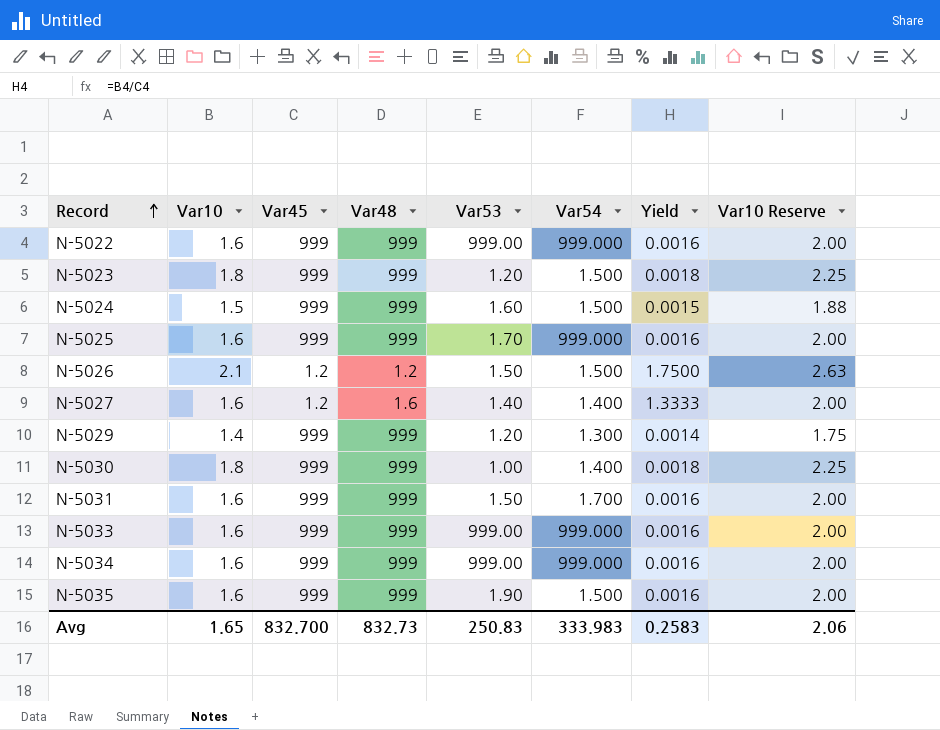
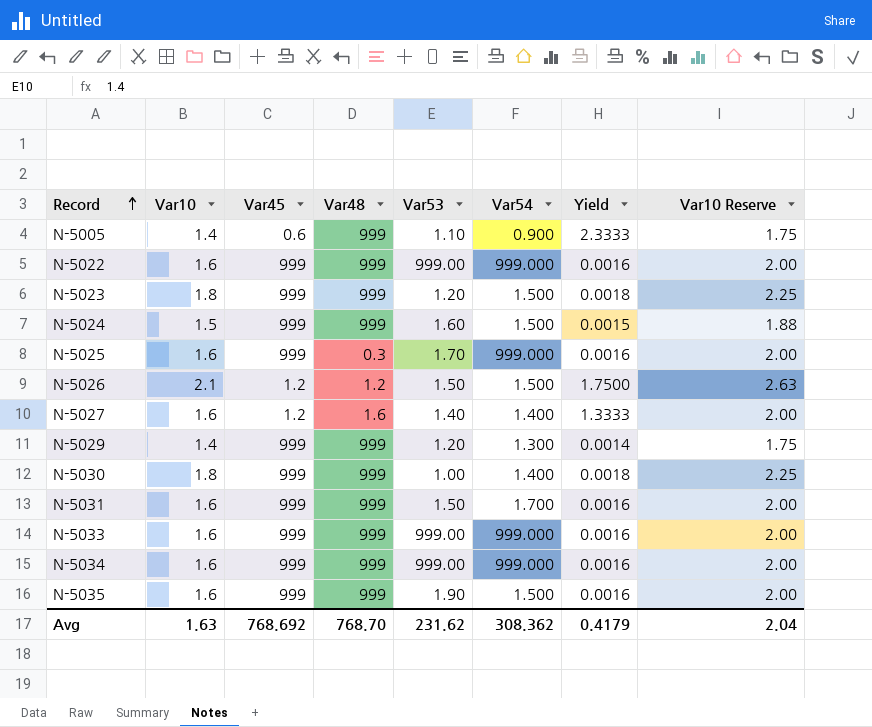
row N-5005: none -> 1.4 | 0.6 | 999 | 1.10 | 0.900 | 2.3333 | 1.75
N-5025 | Var48: 999 -> 0.3
Avg | Var10: 1.65 -> 1.63
Avg | Var45: 832.700 -> 768.692
Avg | Var48: 832.73 -> 768.70
Avg | Var53: 250.83 -> 231.62
Avg | Var54: 333.983 -> 308.362
Avg | Yield: 0.2583 -> 0.4179
Avg | Var10 Reserve: 2.06 -> 2.04

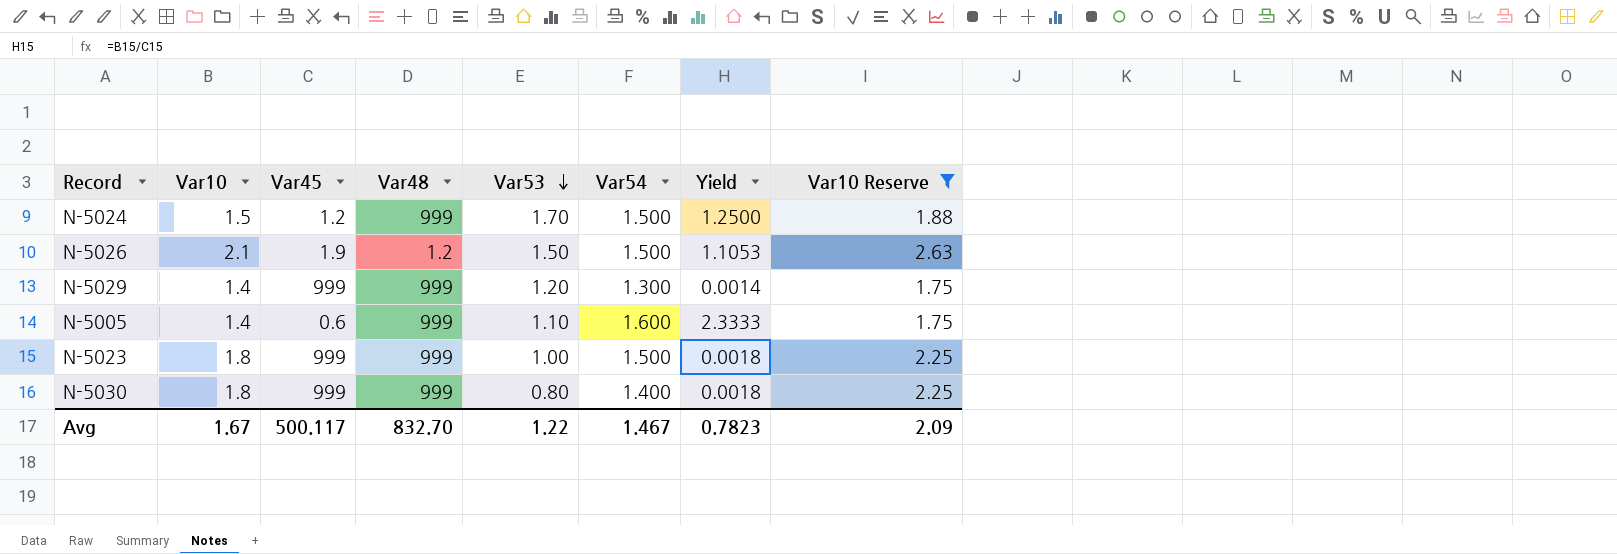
filter: none -> Var10 Reserve != 2.00
row order: Record ascending -> Var53 descending
N-5024 | Var45: 999 -> 1.2
N-5024 | Var53: 1.60 -> 1.70
N-5024 | Yield: 0.0015 -> 1.2500
N-5026 | Var45: 1.2 -> 1.9
N-5026 | Yield: 1.7500 -> 1.1053
N-5005 | Var54: 0.900 -> 1.600
N-5023 | Var53: 1.20 -> 1.00
N-5030 | Var53: 1.00 -> 0.80
Avg | Var10: 1.63 -> 1.67
Avg | Var45: 768.692 -> 500.117
Avg | Var48: 768.70 -> 832.70
Avg | Var53: 231.62 -> 1.22
Avg | Var54: 308.362 -> 1.467
Avg | Yield: 0.4179 -> 0.7823
Avg | Var10 Reserve: 2.04 -> 2.09

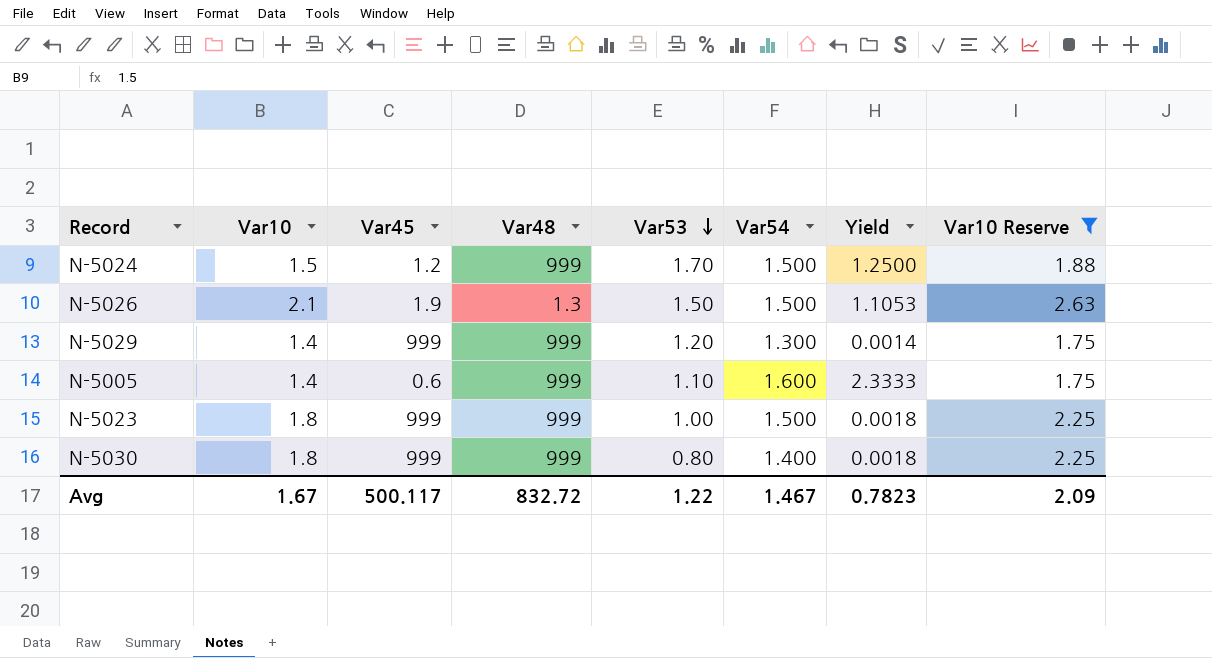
N-5026 | Var48: 1.2 -> 1.3
Avg | Var48: 832.70 -> 832.72

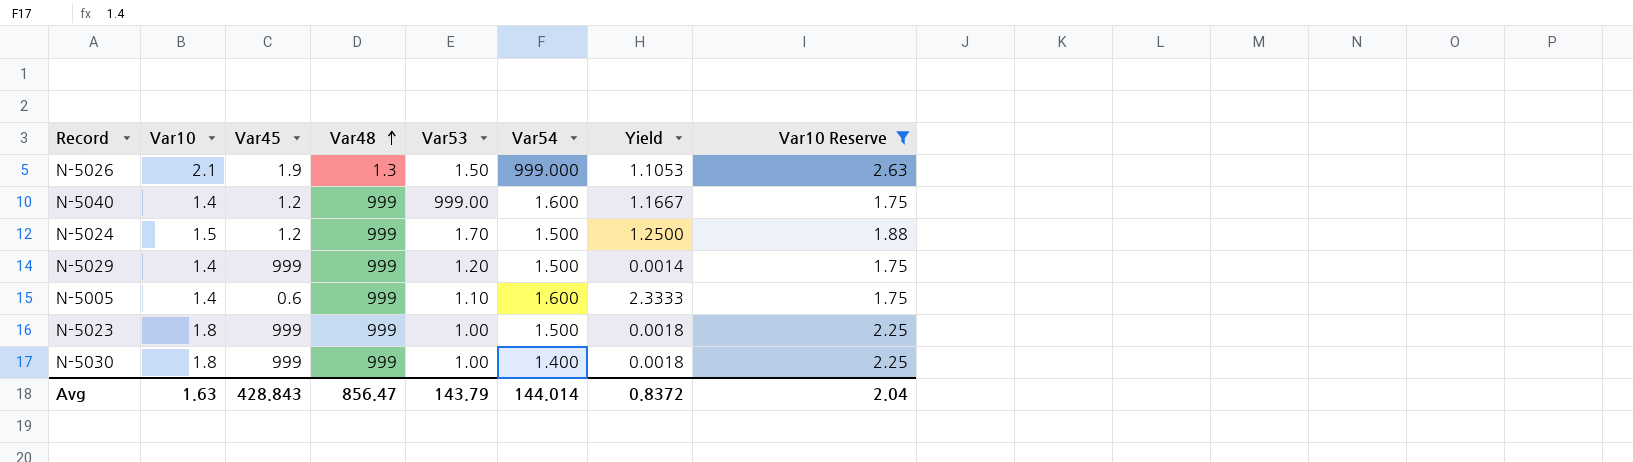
row order: Var53 descending -> Var48 ascending
N-5026 | Var54: 1.500 -> 999.000
row N-5040: none -> 1.4 | 1.2 | 999 | 999.00 | 1.600 | 1.1667 | 1.75
N-5029 | Var54: 1.300 -> 1.500
N-5030 | Var53: 0.80 -> 1.00
Avg | Var10: 1.67 -> 1.63
Avg | Var45: 500.117 -> 428.843
Avg | Var48: 832.72 -> 856.47
Avg | Var53: 1.22 -> 143.79
Avg | Var54: 1.467 -> 144.014
Avg | Yield: 0.7823 -> 0.8372
Avg | Var10 Reserve: 2.09 -> 2.04

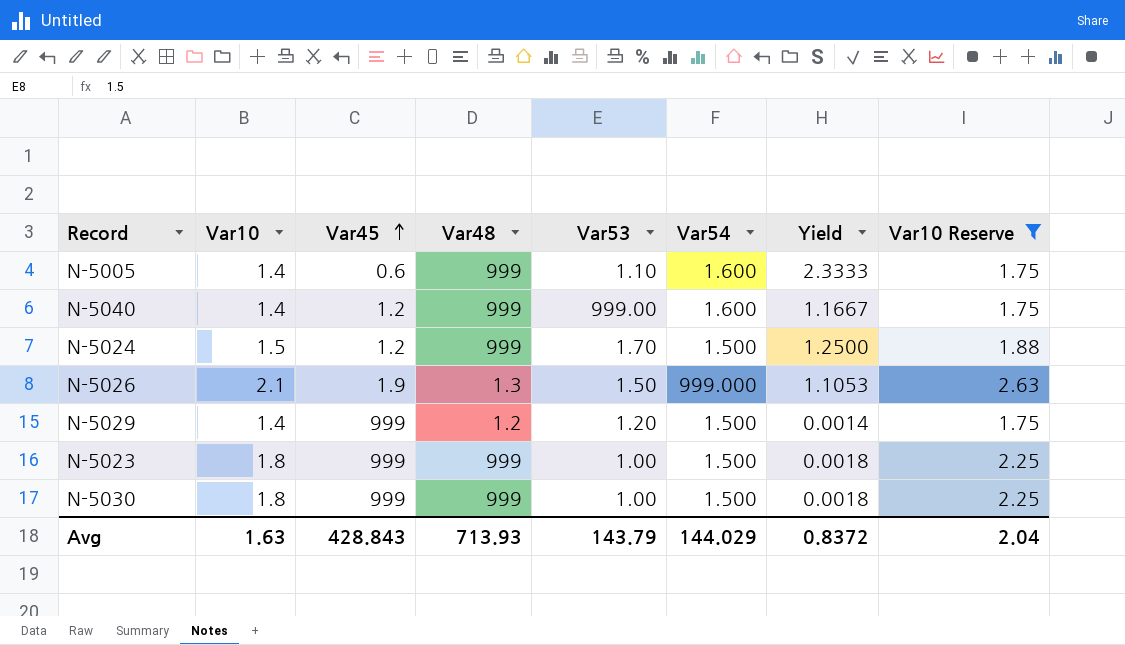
row order: Var48 ascending -> Var45 ascending
N-5029 | Var48: 999 -> 1.2
N-5030 | Var54: 1.400 -> 1.500
Avg | Var48: 856.47 -> 713.93
Avg | Var54: 144.014 -> 144.029

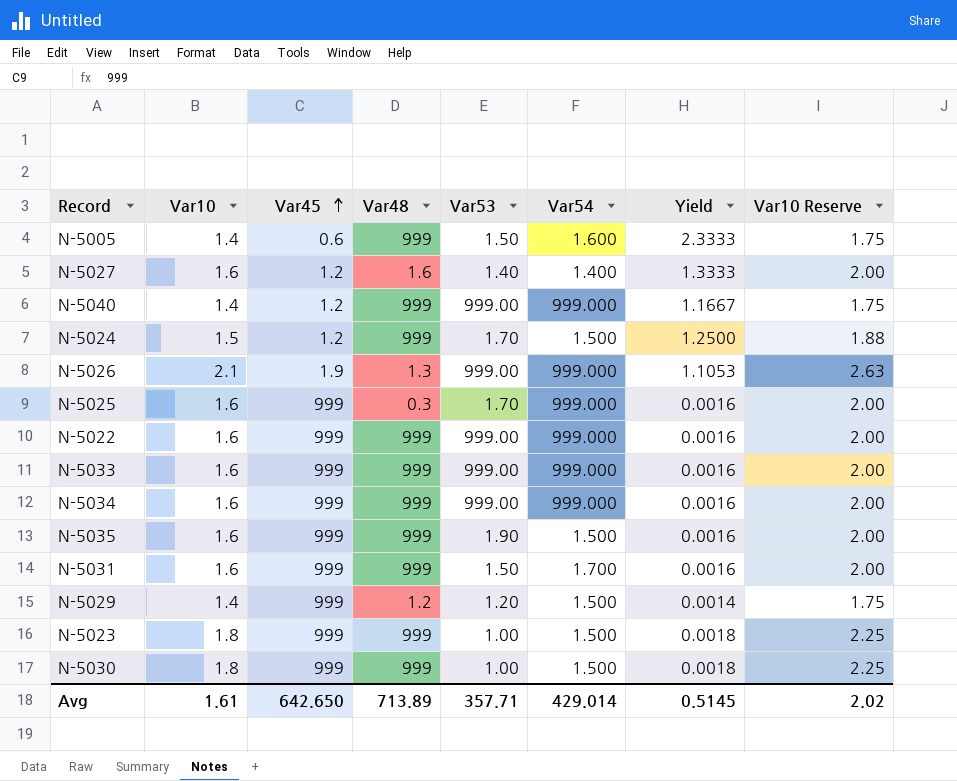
filter: Var10 Reserve != 2.00 -> none
N-5005 | Var53: 1.10 -> 1.50
N-5040 | Var54: 1.600 -> 999.000
N-5026 | Var53: 1.50 -> 999.00
Avg | Var10: 1.63 -> 1.61
Avg | Var45: 428.843 -> 642.650
Avg | Var48: 713.93 -> 713.89
Avg | Var53: 143.79 -> 357.71
Avg | Var54: 144.029 -> 429.014
Avg | Yield: 0.8372 -> 0.5145
Avg | Var10 Reserve: 2.04 -> 2.02

